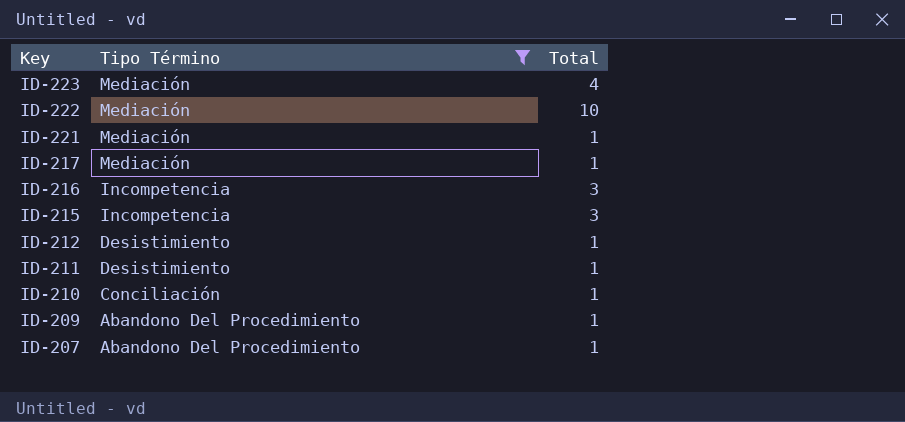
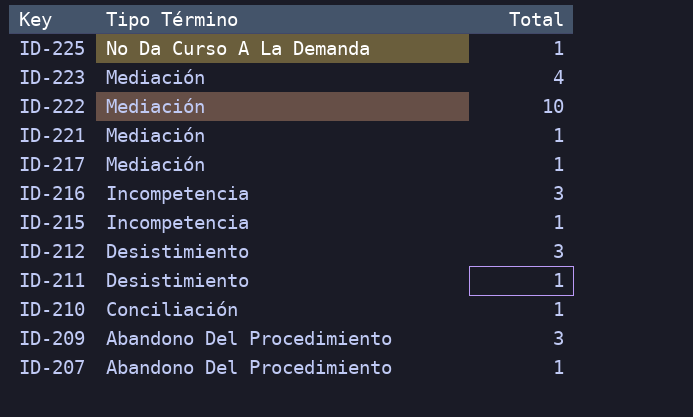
filter: Tipo Término != No Da Curso A La Demanda -> none
ID-215 | Total: 3 -> 1
ID-212 | Total: 1 -> 3
ID-209 | Total: 1 -> 3

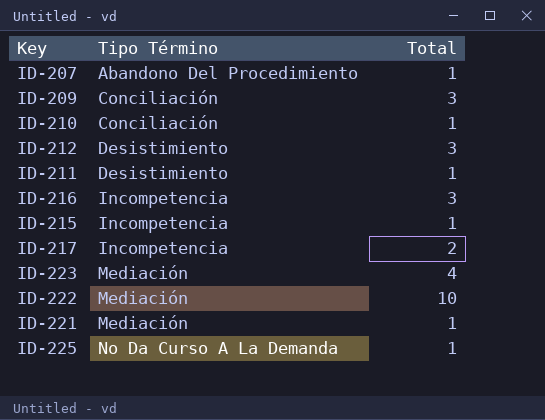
row order: Key descending -> Tipo Término ascending
ID-209 | Tipo Término: Abandono Del Procedimiento -> Conciliación
ID-217 | Tipo Término: Mediación -> Incompetencia
ID-217 | Total: 1 -> 2

